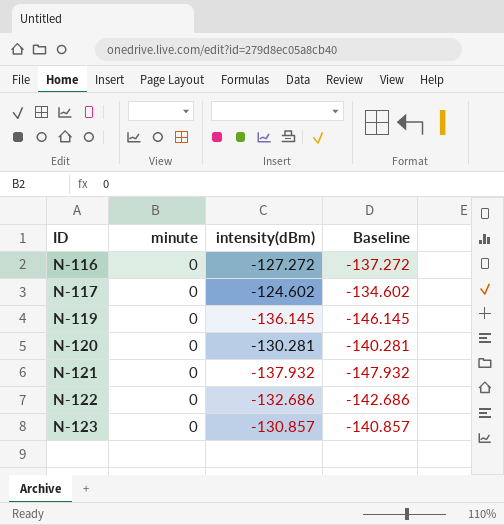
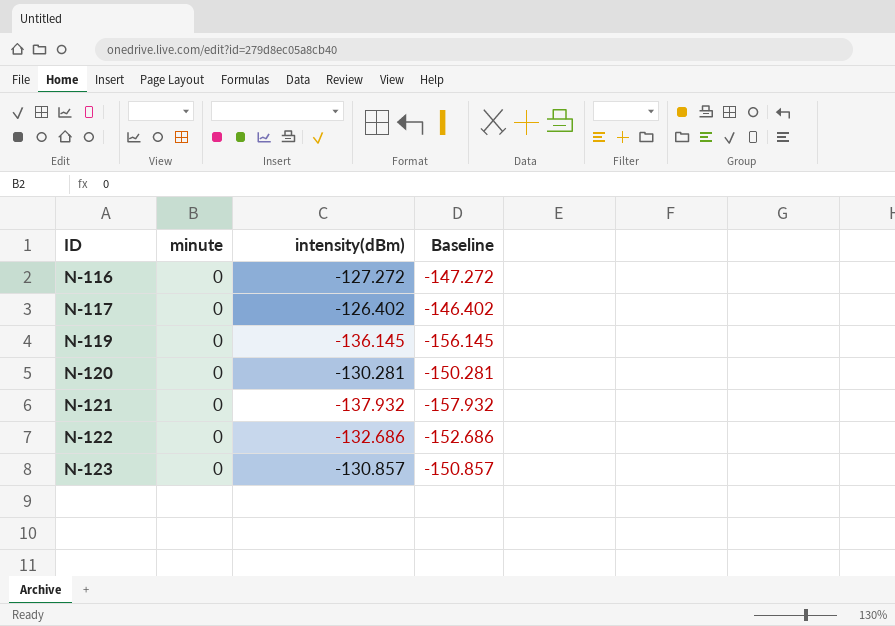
column Baseline | formula: [intensity(dBm)] - 10 -> [intensity(dBm)] - 20
N-117 | intensity(dBm): -124.602 -> -126.402

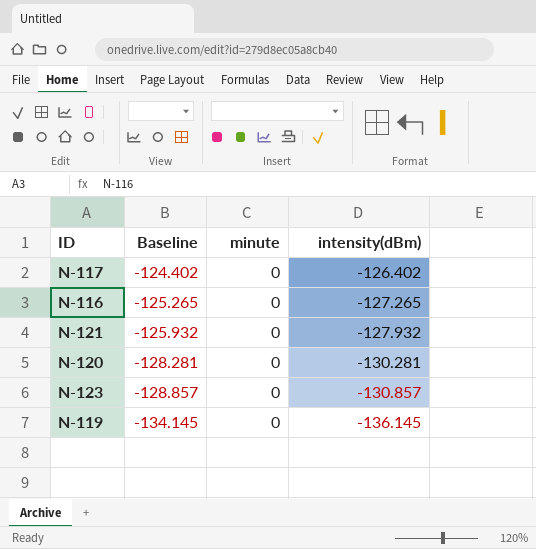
row order: ID ascending -> Baseline descending
column Baseline | formula: [intensity(dBm)] - 20 -> [intensity(dBm)] + 2
column Baseline | position: 4 -> 2
row N-122: 0 | -132.686 | -152.686 -> none
N-116 | intensity(dBm): -127.272 -> -127.265
N-121 | intensity(dBm): -137.932 -> -127.932

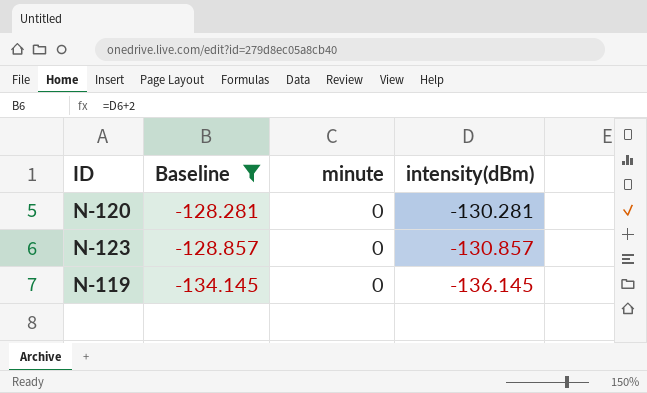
filter: none -> Baseline <= -128.281

